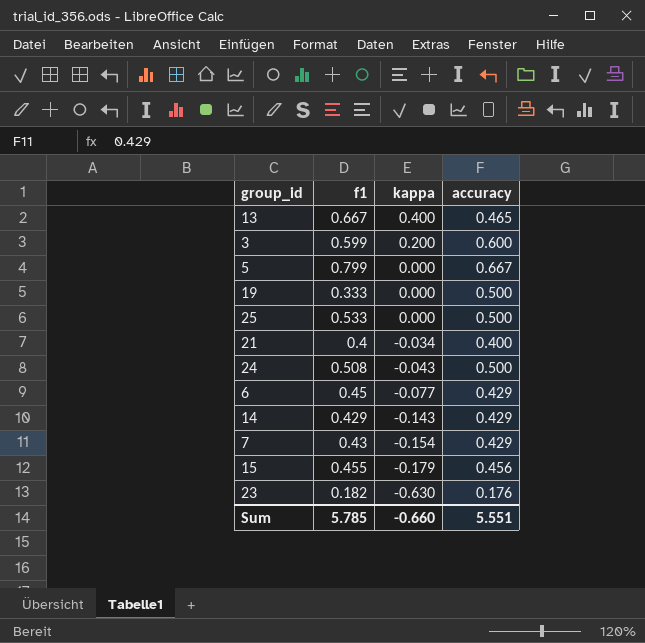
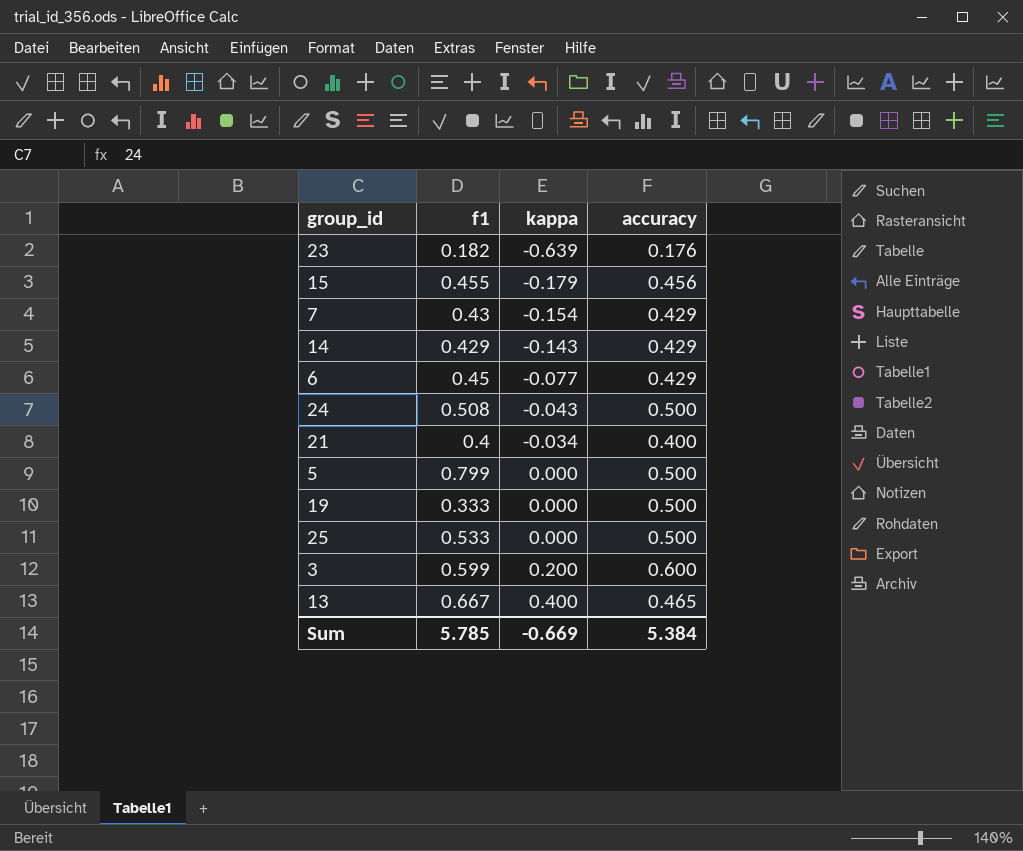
row order: kappa descending -> kappa ascending
23 | kappa: -0.630 -> -0.639
5 | accuracy: 0.667 -> 0.500
Sum | kappa: -0.660 -> -0.669
Sum | accuracy: 5.551 -> 5.384

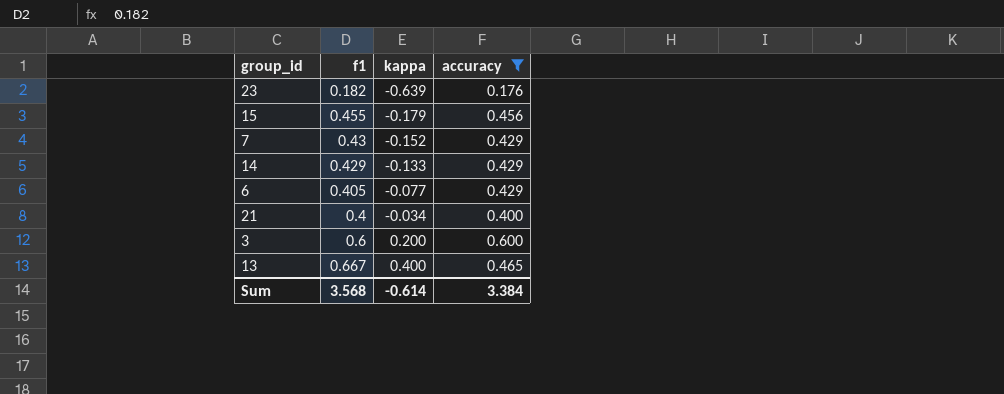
filter: none -> accuracy != 0.500
7 | kappa: -0.154 -> -0.152
14 | kappa: -0.143 -> -0.133
6 | f1: 0.45 -> 0.405
3 | f1: 0.599 -> 0.6
Sum | f1: 5.785 -> 3.568
Sum | kappa: -0.669 -> -0.614
Sum | accuracy: 5.384 -> 3.384

